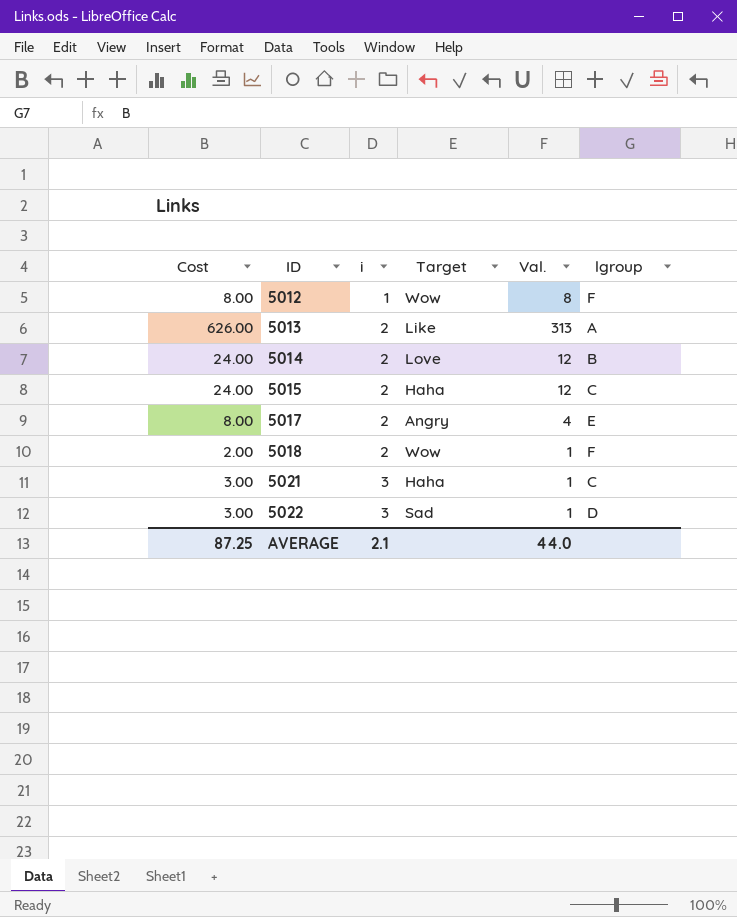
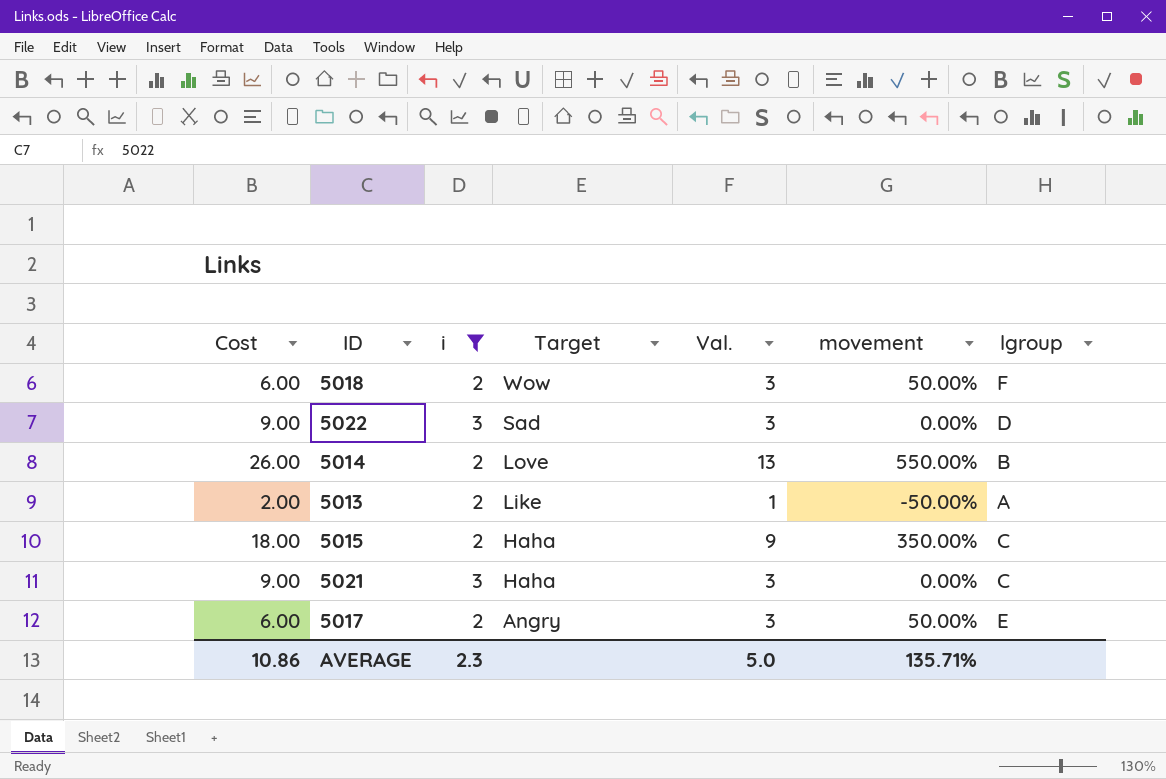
filter: none -> i != 1
row order: ID ascending -> Target descending
column movement | formula: none -> ([Val.] - [i]) / [i]
5018 | Cost: 2.00 -> 6.00
5018 | Val.: 1 -> 3
5022 | Cost: 3.00 -> 9.00
5022 | Val.: 1 -> 3
5014 | Cost: 24.00 -> 26.00
5014 | Val.: 12 -> 13
5013 | Cost: 626.00 -> 2.00
5013 | Val.: 313 -> 1
5015 | Cost: 24.00 -> 18.00
5015 | Val.: 12 -> 9
5021 | Cost: 3.00 -> 9.00
5021 | Val.: 1 -> 3
5017 | Cost: 8.00 -> 6.00
5017 | Val.: 4 -> 3
AVERAGE | Cost: 87.25 -> 10.86
AVERAGE | i: 2.1 -> 2.3
AVERAGE | Val.: 44.0 -> 5.0

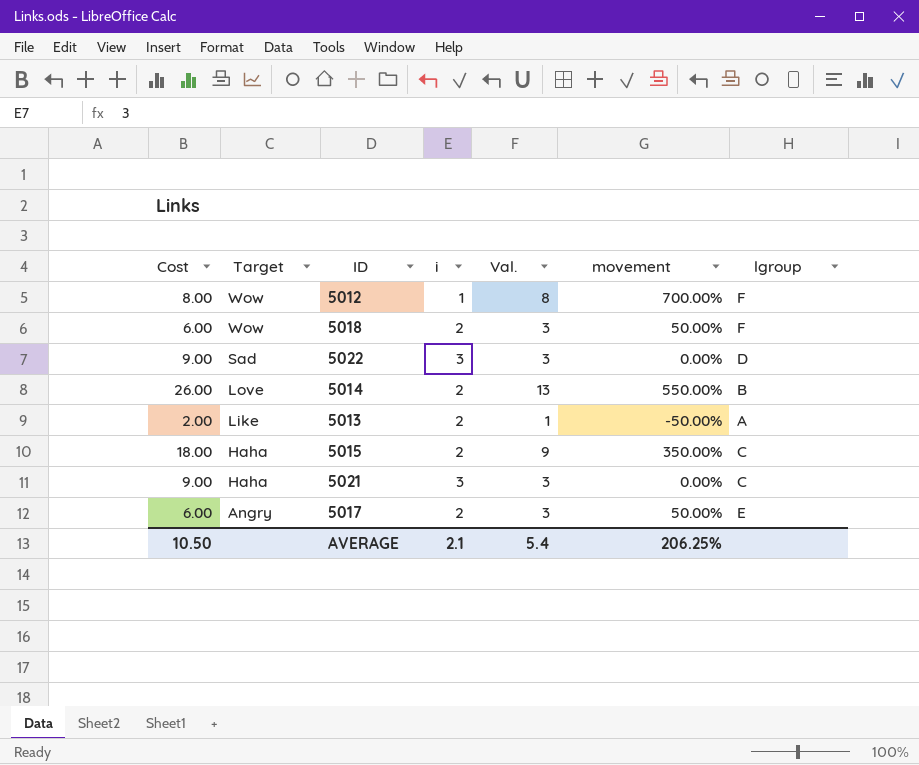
filter: i != 1 -> none
column Target | position: 4 -> 2
AVERAGE | Cost: 10.86 -> 10.50
AVERAGE | i: 2.3 -> 2.1
AVERAGE | Val.: 5.0 -> 5.4
AVERAGE | movement: 135.71% -> 206.25%

